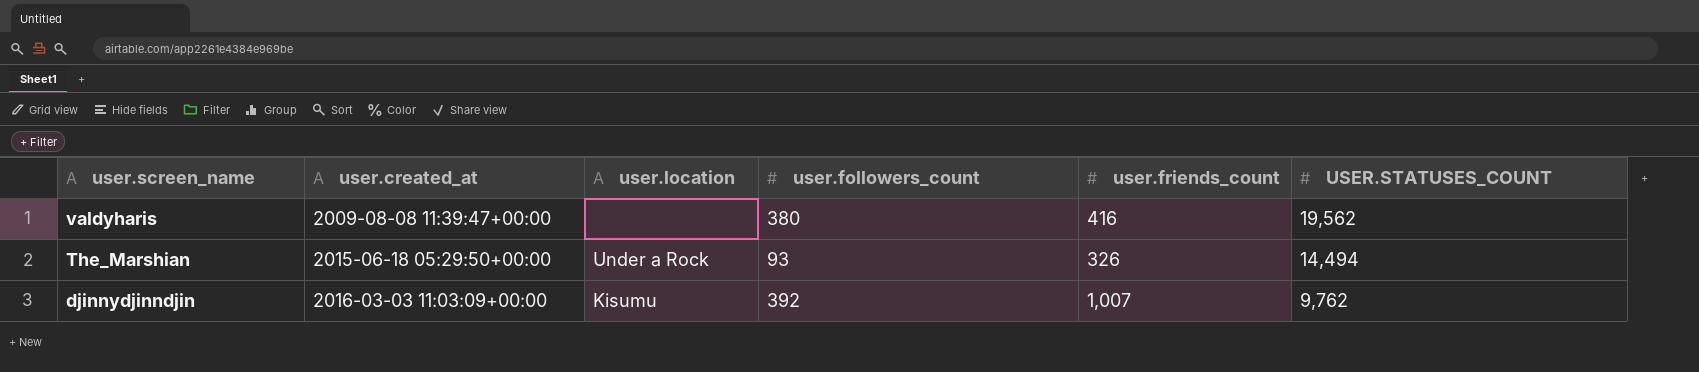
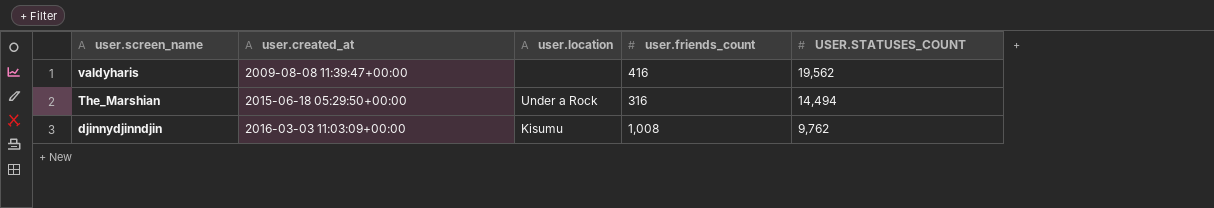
column user.followers_count | position: 4 -> none
The_Marshian | user.friends_count: 326 -> 316
djinnydjinndjin | user.friends_count: 1,007 -> 1,008

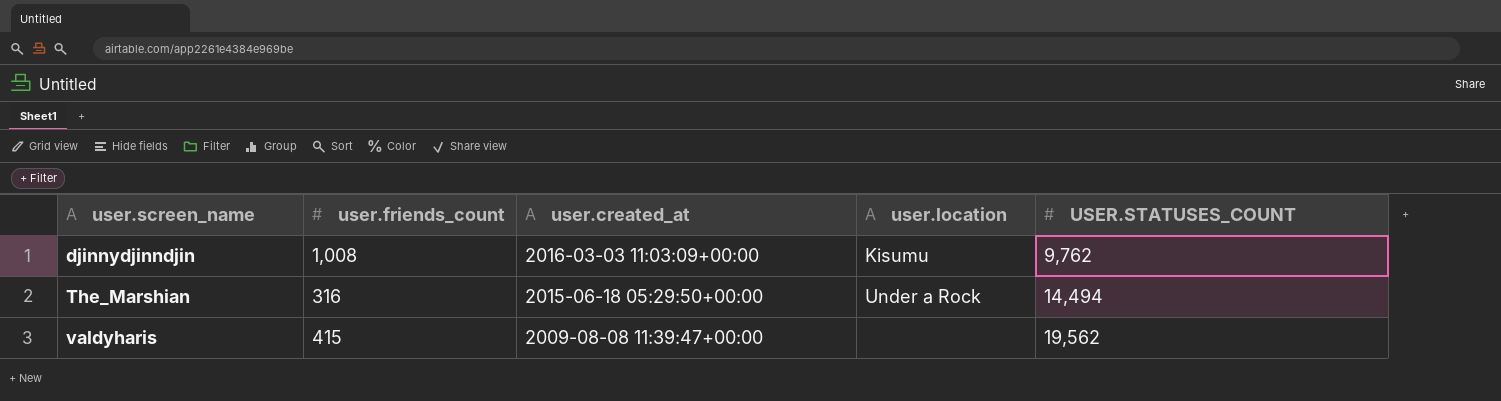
row order: user.screen_name descending -> user.screen_name ascending
column user.friends_count | position: 4 -> 2
valdyharis | user.friends_count: 416 -> 415

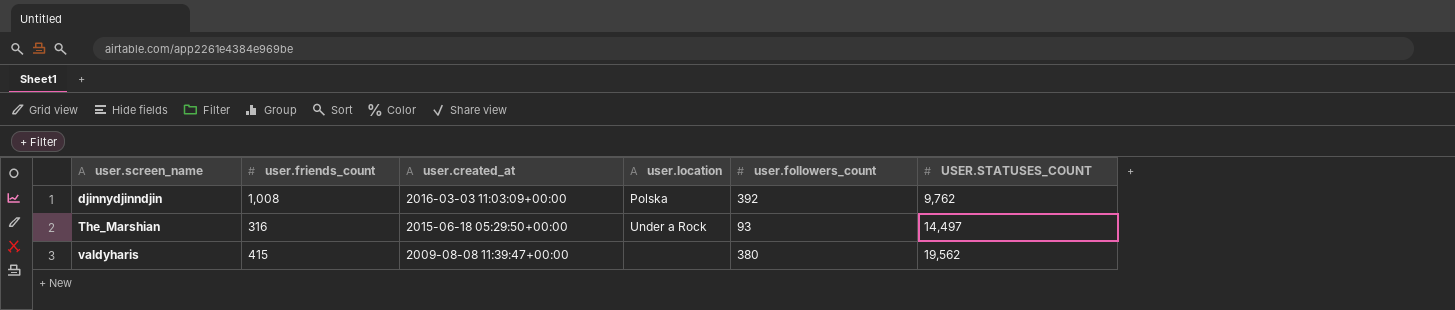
column user.followers_count | position: none -> 5
djinnydjinndjin | user.location: Kisumu -> Polska
The_Marshian | USER.STATUSES_COUNT: 14,494 -> 14,497

